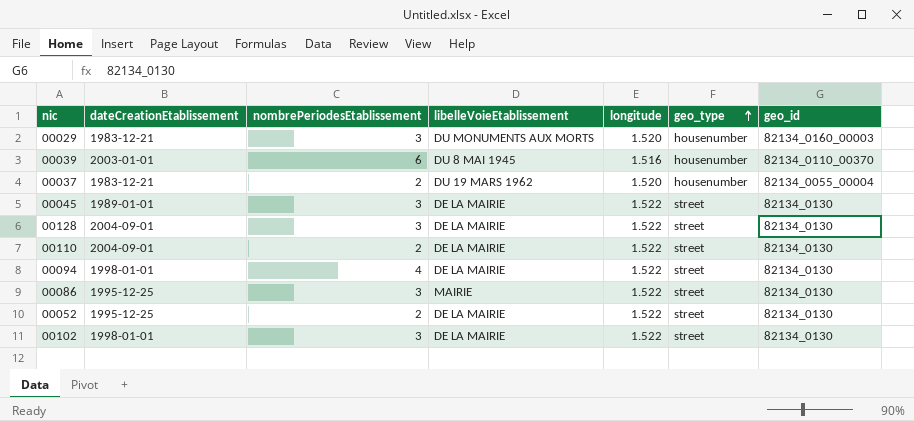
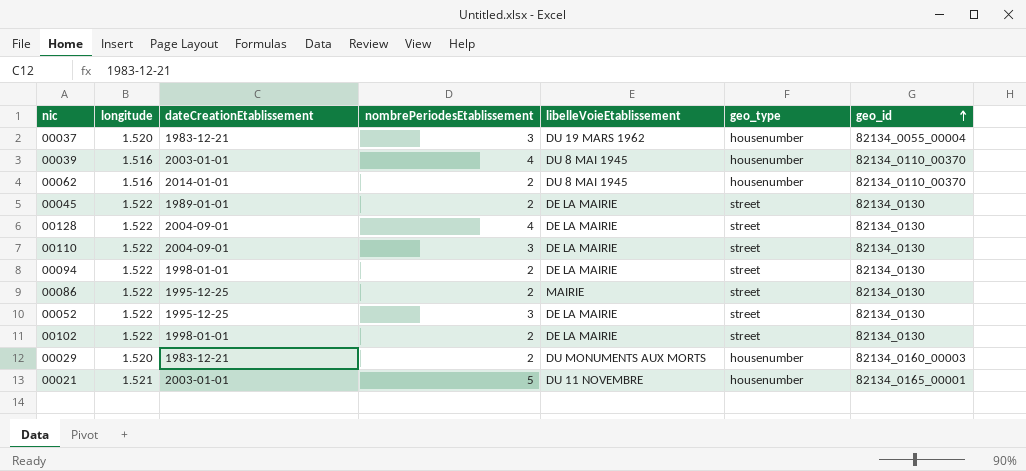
row order: geo_type ascending -> geo_id ascending
column longitude | position: 5 -> 2
00037 | nombrePeriodesEtablissement: 2 -> 3
00039 | nombrePeriodesEtablissement: 6 -> 4
row 00062: none -> 1.516 | 2014-01-01 | 2 | DU 8 MAI 1945 | housenumber | 82134_0110_00370
00045 | nombrePeriodesEtablissement: 3 -> 2
00128 | nombrePeriodesEtablissement: 3 -> 4
00110 | nombrePeriodesEtablissement: 2 -> 3
00094 | nombrePeriodesEtablissement: 4 -> 2
00086 | nombrePeriodesEtablissement: 3 -> 2
00052 | nombrePeriodesEtablissement: 2 -> 3
00102 | nombrePeriodesEtablissement: 3 -> 2
00029 | nombrePeriodesEtablissement: 3 -> 2
row 00021: none -> 1.521 | 2003-01-01 | 5 | DU 11 NOVEMBRE | housenumber | 82134_0165_00001

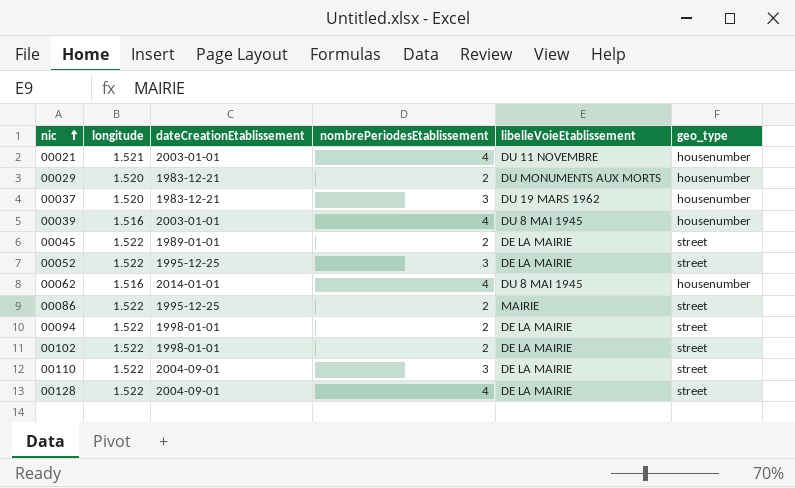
row order: geo_id ascending -> nic ascending
column geo_id | position: 7 -> none
00021 | nombrePeriodesEtablissement: 5 -> 4
00062 | nombrePeriodesEtablissement: 2 -> 4

